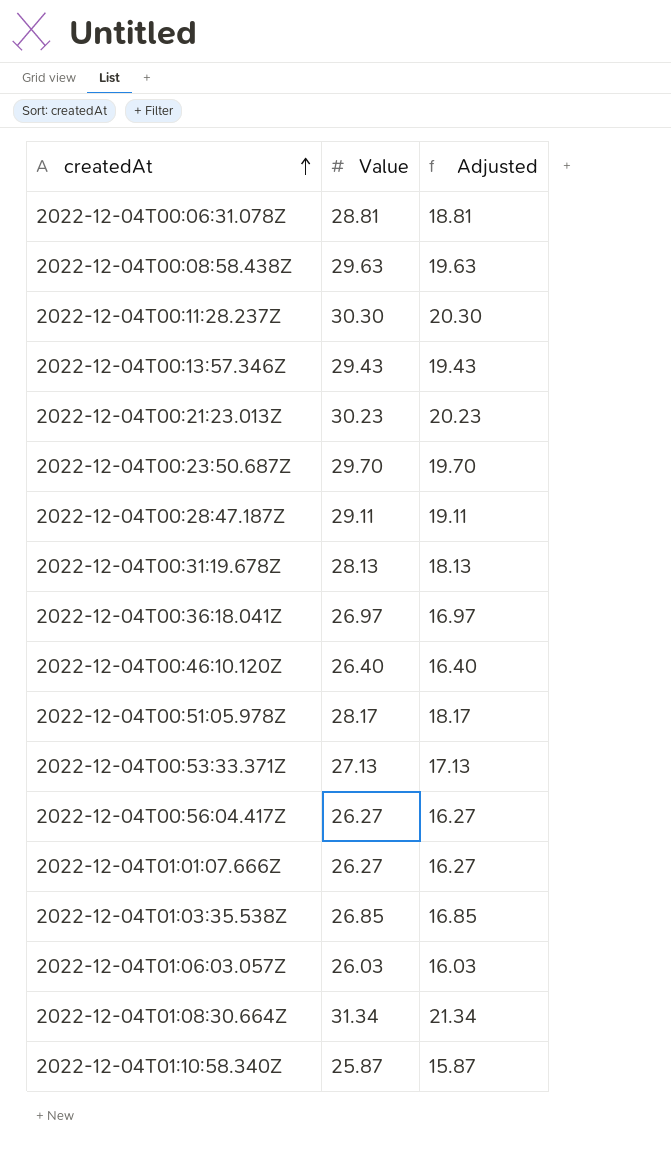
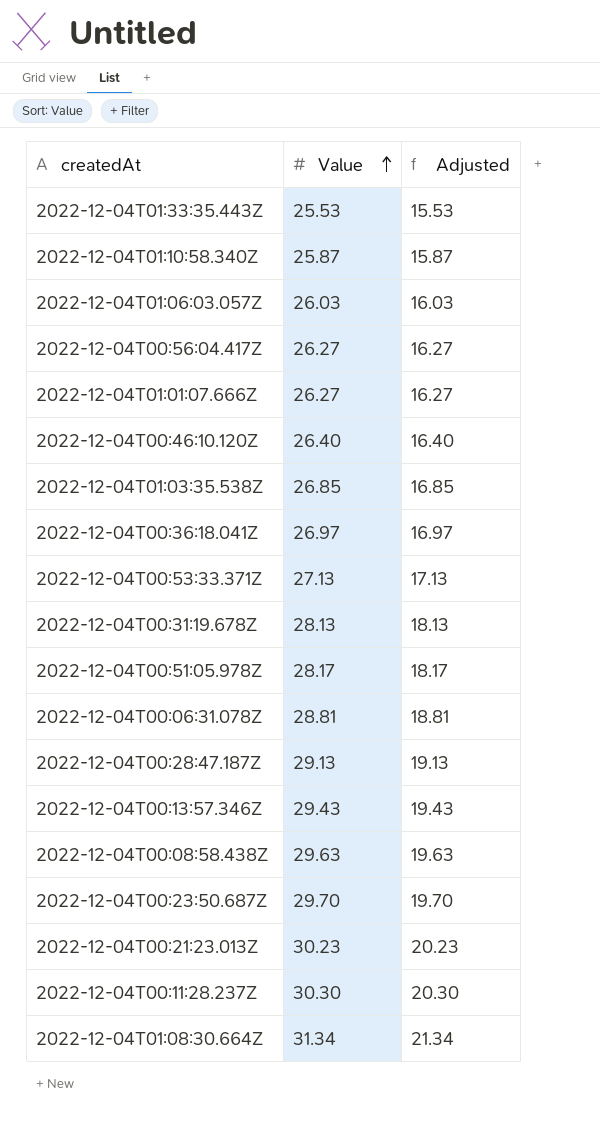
row order: createdAt ascending -> Value ascending
row 2022-12-04T01:33:35.443Z: none -> 25.53 | 15.53
2022-12-04T00:28:47.187Z | Value: 29.11 -> 29.13
2022-12-04T00:28:47.187Z | Adjusted: 19.11 -> 19.13

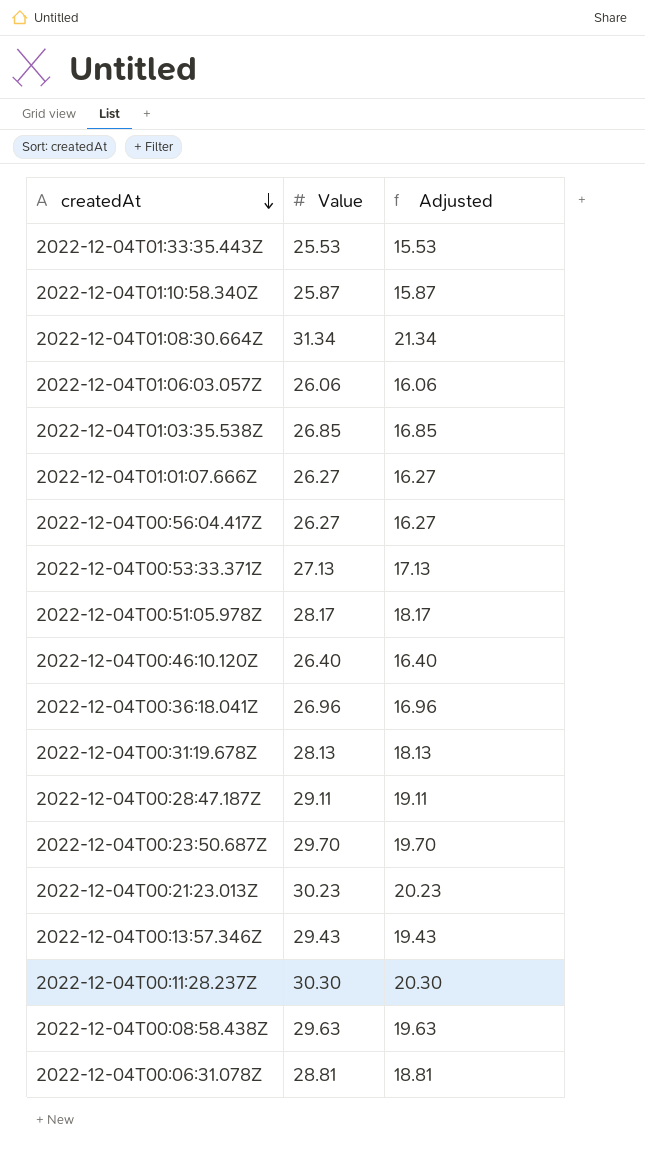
row order: Value ascending -> createdAt descending
2022-12-04T01:06:03.057Z | Value: 26.03 -> 26.06
2022-12-04T01:06:03.057Z | Adjusted: 16.03 -> 16.06
2022-12-04T00:36:18.041Z | Value: 26.97 -> 26.96
2022-12-04T00:36:18.041Z | Adjusted: 16.97 -> 16.96
2022-12-04T00:28:47.187Z | Value: 29.13 -> 29.11
2022-12-04T00:28:47.187Z | Adjusted: 19.13 -> 19.11

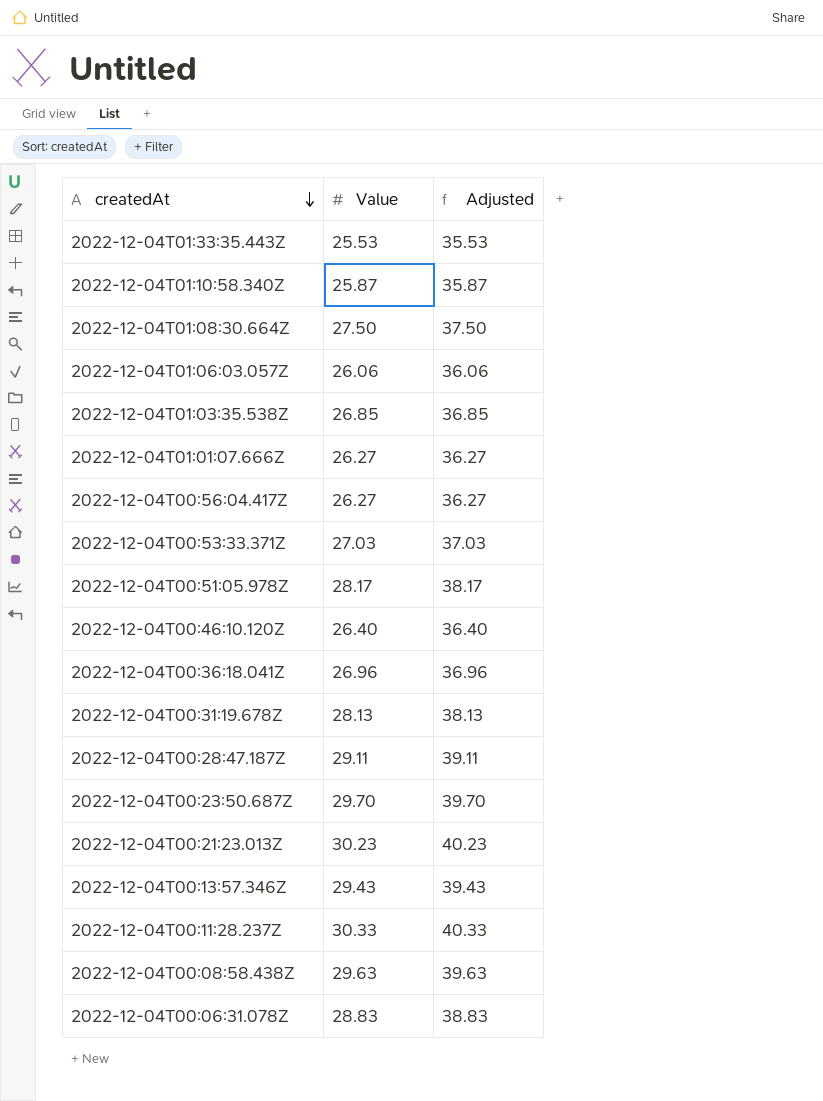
column Adjusted | formula: [Value] - 10 -> [Value] + 10
2022-12-04T01:08:30.664Z | Value: 31.34 -> 27.50
2022-12-04T00:53:33.371Z | Value: 27.13 -> 27.03
2022-12-04T00:11:28.237Z | Value: 30.30 -> 30.33
2022-12-04T00:06:31.078Z | Value: 28.81 -> 28.83

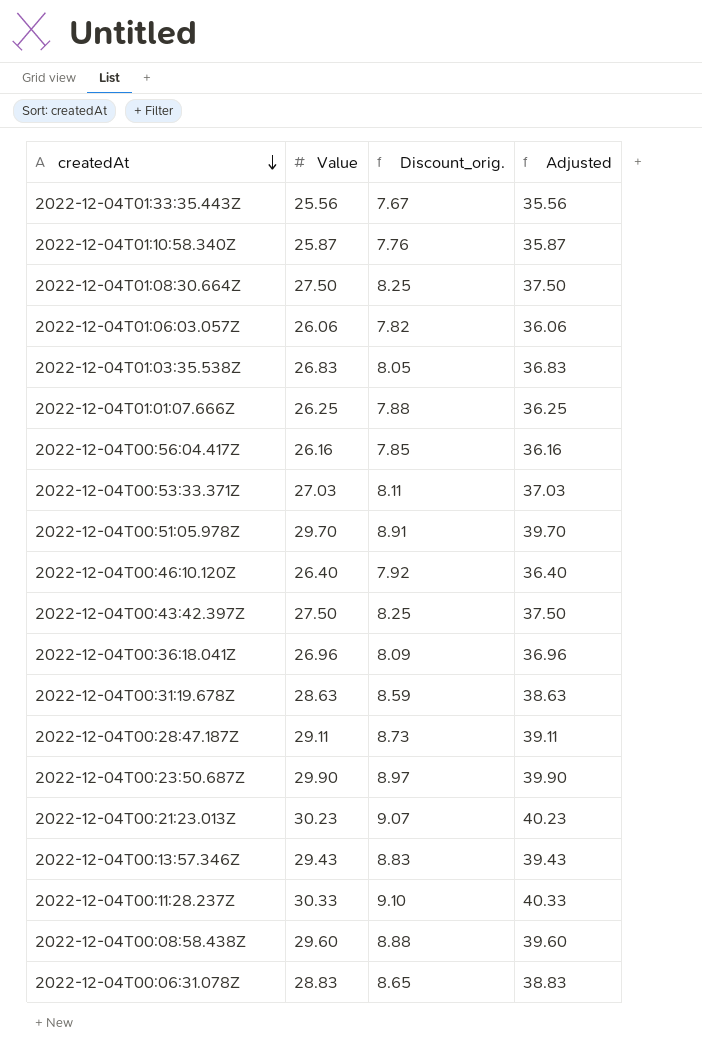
column Discount_orig. | formula: none -> [Value] * 0.3
2022-12-04T01:33:35.443Z | Value: 25.53 -> 25.56
2022-12-04T01:33:35.443Z | Adjusted: 35.53 -> 35.56
2022-12-04T01:03:35.538Z | Value: 26.85 -> 26.83
2022-12-04T01:03:35.538Z | Adjusted: 36.85 -> 36.83
2022-12-04T01:01:07.666Z | Value: 26.27 -> 26.25
2022-12-04T01:01:07.666Z | Adjusted: 36.27 -> 36.25
2022-12-04T00:56:04.417Z | Value: 26.27 -> 26.16
2022-12-04T00:56:04.417Z | Adjusted: 36.27 -> 36.16
2022-12-04T00:51:05.978Z | Value: 28.17 -> 29.70
2022-12-04T00:51:05.978Z | Adjusted: 38.17 -> 39.70
row 2022-12-04T00:43:42.397Z: none -> 27.50 | 8.25 | 37.50
2022-12-04T00:31:19.678Z | Value: 28.13 -> 28.63
2022-12-04T00:31:19.678Z | Adjusted: 38.13 -> 38.63
2022-12-04T00:23:50.687Z | Value: 29.70 -> 29.90
2022-12-04T00:23:50.687Z | Adjusted: 39.70 -> 39.90
2022-12-04T00:08:58.438Z | Value: 29.63 -> 29.60
2022-12-04T00:08:58.438Z | Adjusted: 39.63 -> 39.60

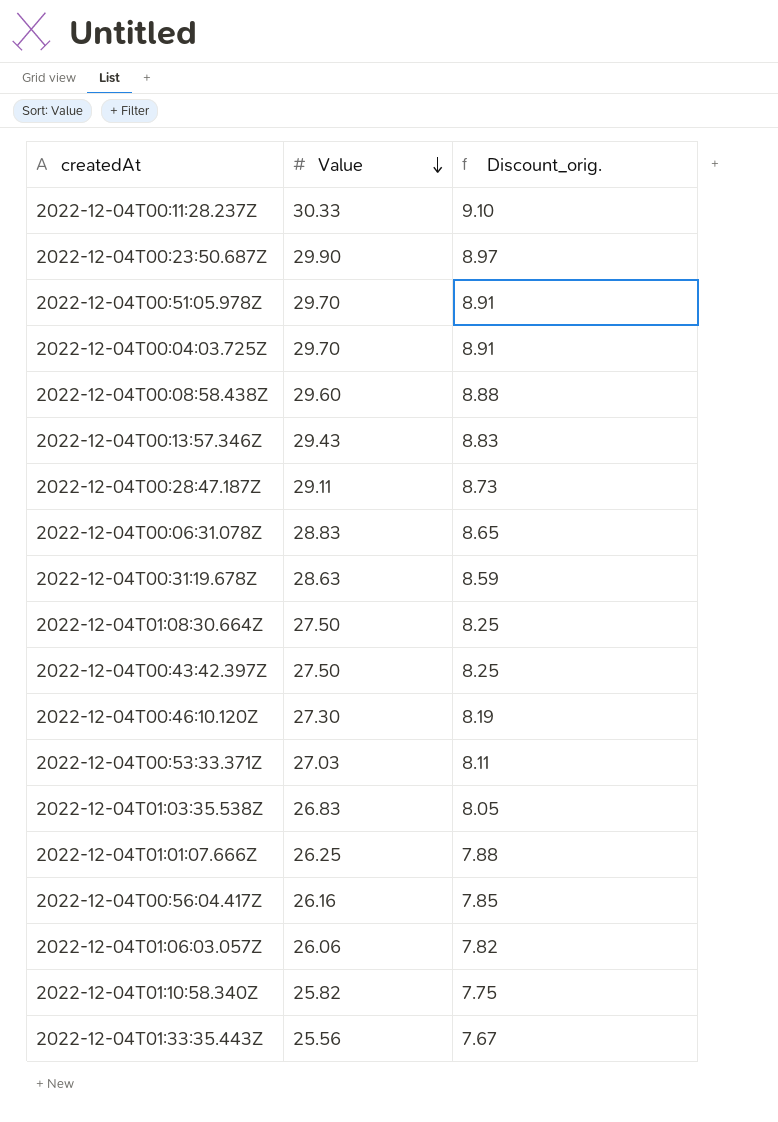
row order: createdAt descending -> Value descending
column Adjusted | formula: [Value] + 10 -> none
row 2022-12-04T00:36:18.041Z: 26.96 | 8.09 | 36.96 -> none
row 2022-12-04T00:21:23.013Z: 30.23 | 9.07 | 40.23 -> none
row 2022-12-04T00:04:03.725Z: none -> 29.70 | 8.91
2022-12-04T00:46:10.120Z | Value: 26.40 -> 27.30
2022-12-04T00:46:10.120Z | Discount_orig.: 7.92 -> 8.19
2022-12-04T01:10:58.340Z | Value: 25.87 -> 25.82
2022-12-04T01:10:58.340Z | Discount_orig.: 7.76 -> 7.75

